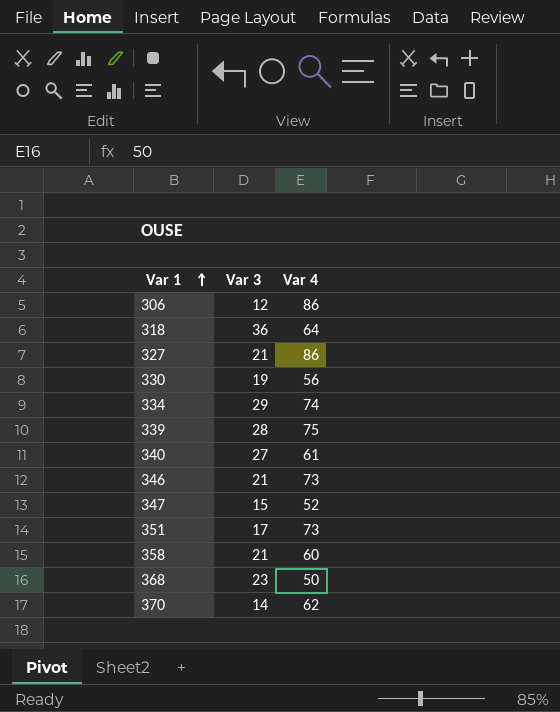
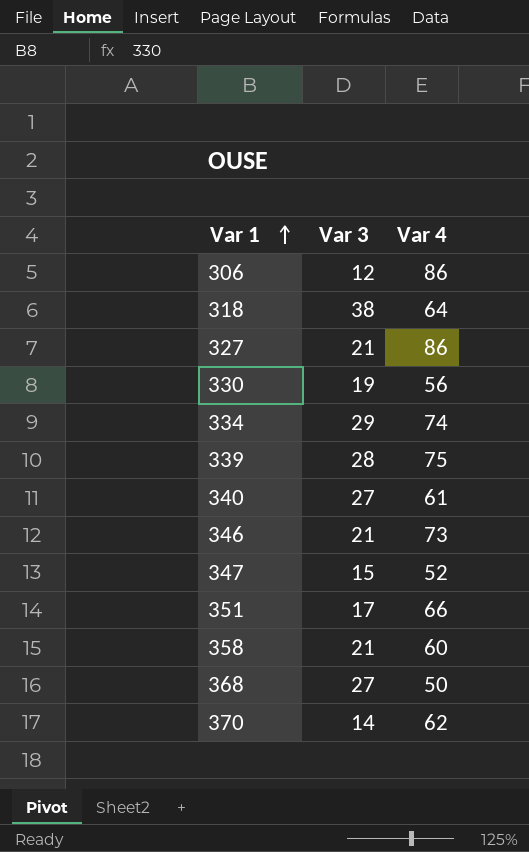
318 | Var 3: 36 -> 38
351 | Var 4: 73 -> 66
368 | Var 3: 23 -> 27

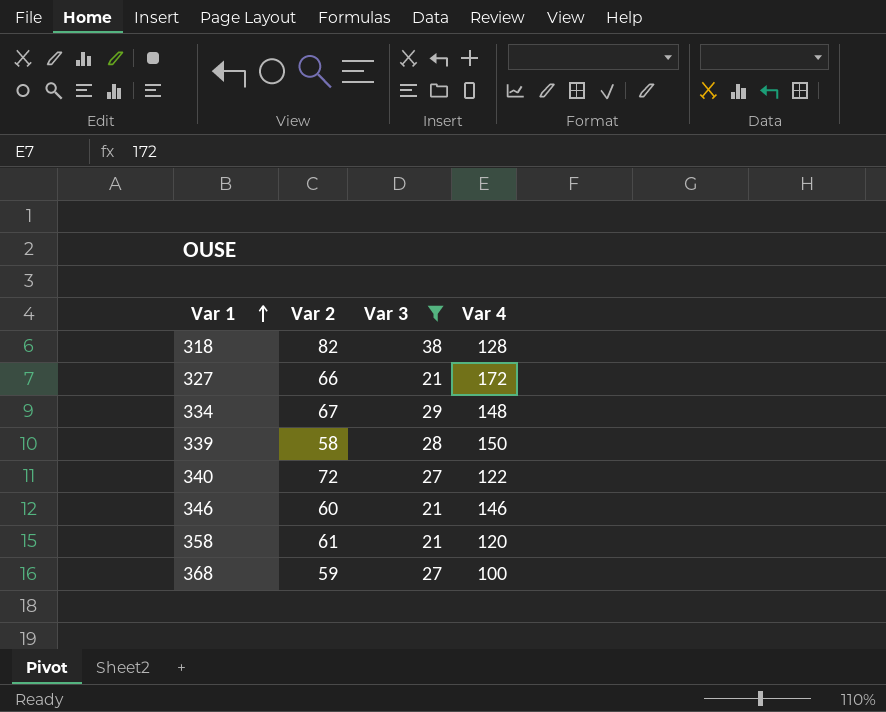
filter: none -> Var 3 >= 21
column Var 2 | position: none -> 2
318 | Var 4: 64 -> 128
327 | Var 4: 86 -> 172
334 | Var 4: 74 -> 148
339 | Var 4: 75 -> 150
340 | Var 4: 61 -> 122
346 | Var 4: 73 -> 146
358 | Var 4: 60 -> 120
368 | Var 4: 50 -> 100

